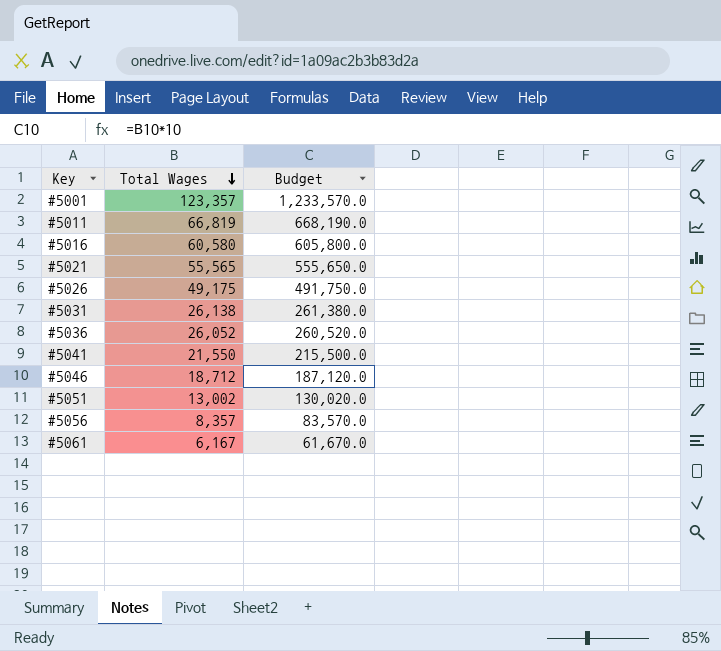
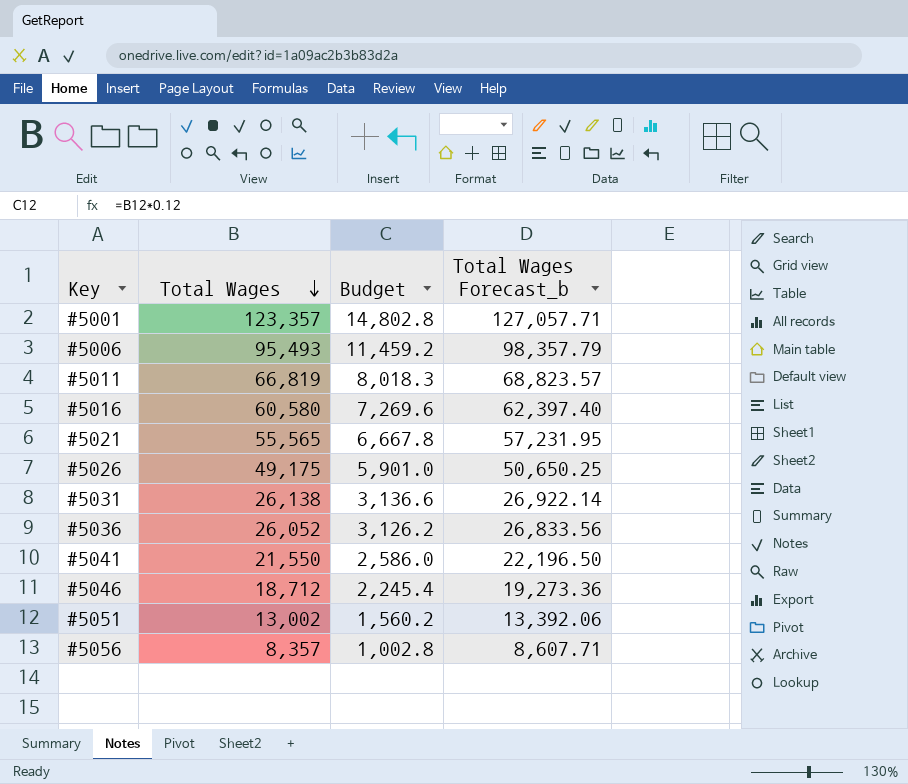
column Budget | formula: [Total Wages] * 10 -> [Total Wages] * 0.12
column Total Wages Forecast_b | formula: none -> [Total Wages] * 1.03
row #5061: 6,167 | 61,670.0 -> none
row #5006: none -> 95,493 | 11,459.2 | 98,357.79

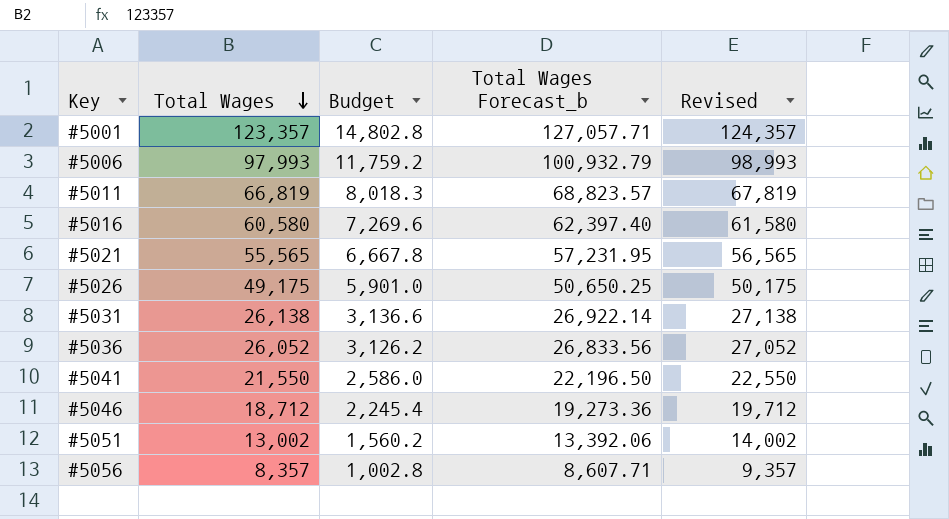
column Revised | formula: none -> [Total Wages] + 1000
#5006 | Total Wages: 95,493 -> 97,993
#5006 | Budget: 11,459.2 -> 11,759.2
#5006 | Total Wages Forecast_b: 98,357.79 -> 100,932.79

